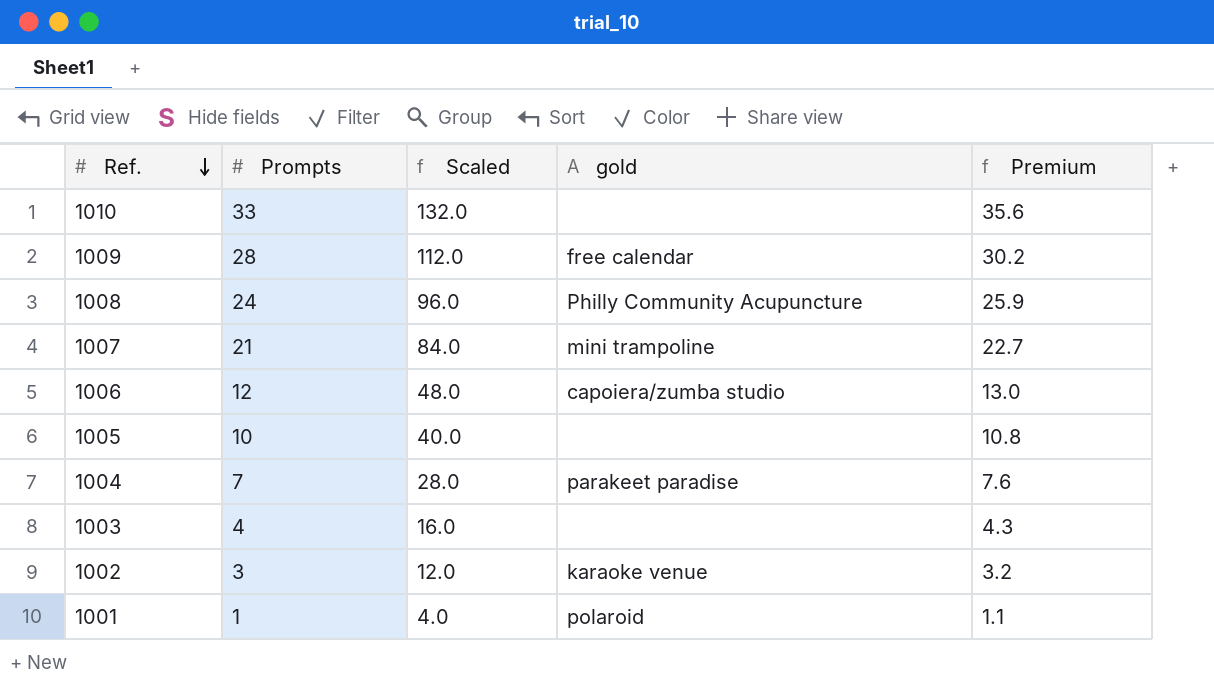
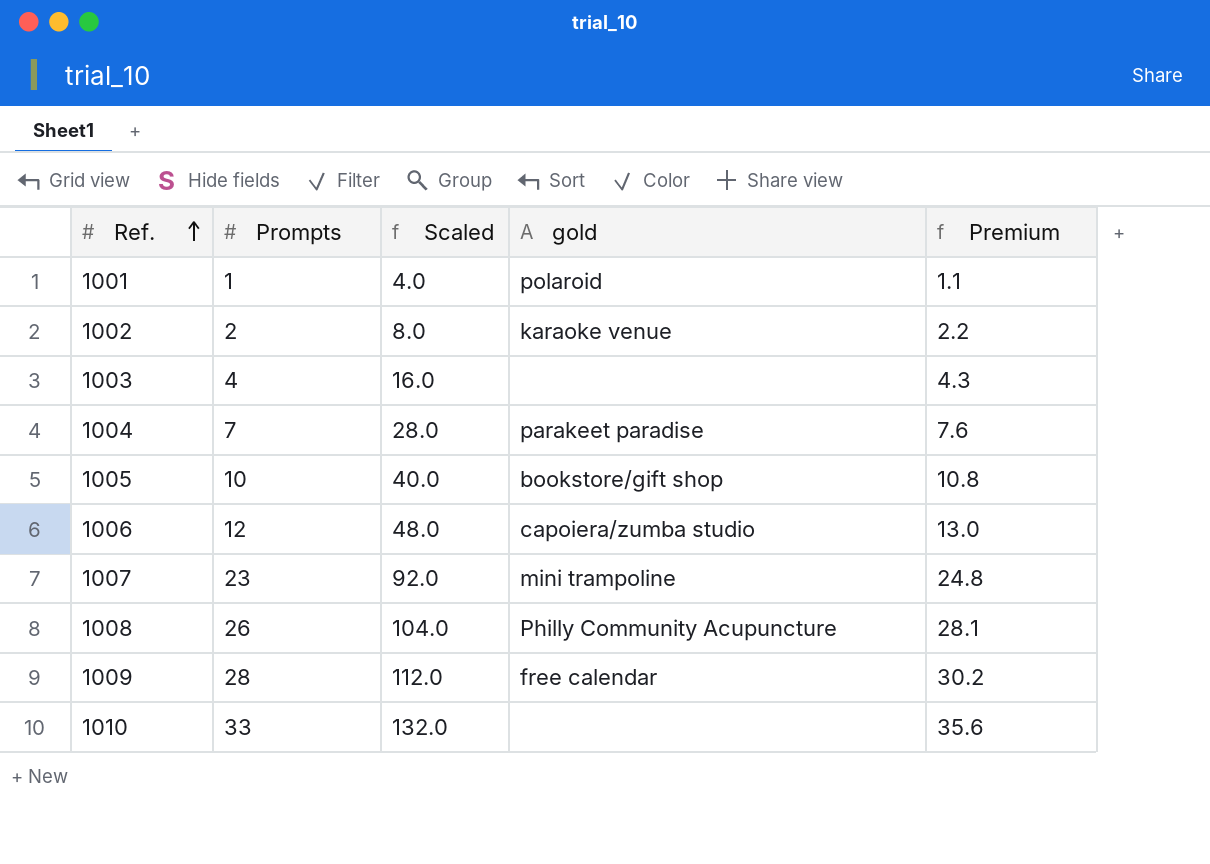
row order: Ref. descending -> Ref. ascending
1002 | Prompts: 3 -> 2
1002 | Scaled: 12.0 -> 8.0
1002 | Premium: 3.2 -> 2.2
1005 | gold: none -> bookstore/gift shop
1007 | Prompts: 21 -> 23
1007 | Scaled: 84.0 -> 92.0
1007 | Premium: 22.7 -> 24.8
1008 | Prompts: 24 -> 26
1008 | Scaled: 96.0 -> 104.0
1008 | Premium: 25.9 -> 28.1

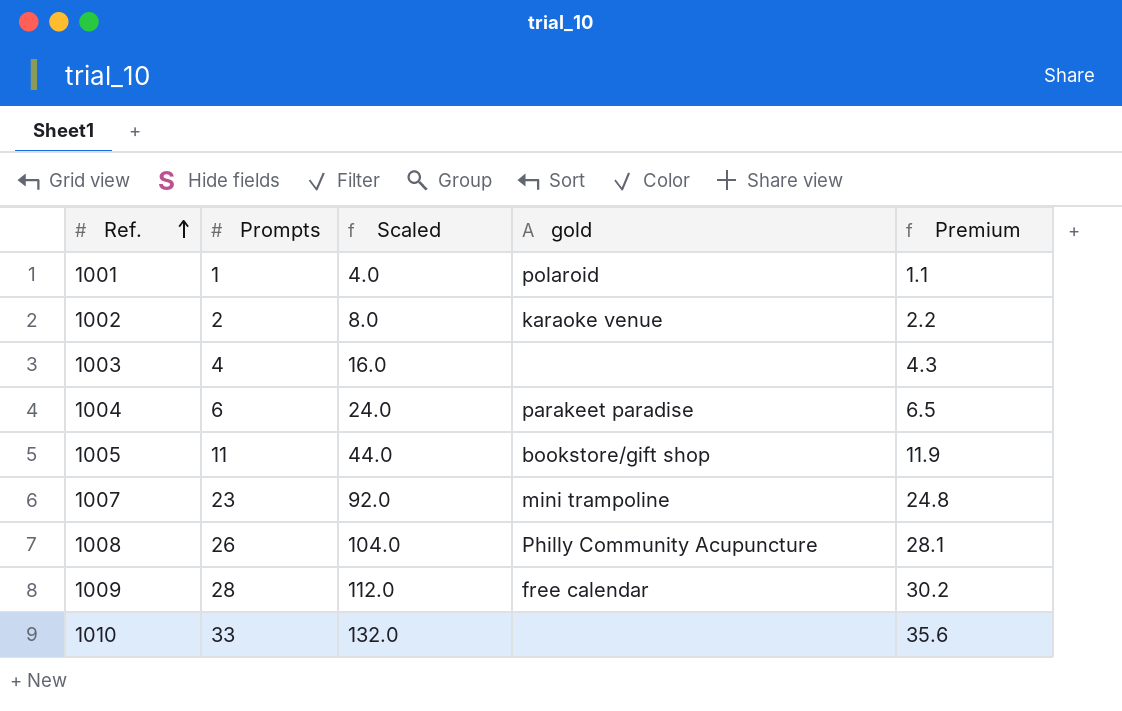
row 1006: 12 | 48.0 | capoiera/zumba studio | 13.0 -> none
1004 | Prompts: 7 -> 6
1004 | Scaled: 28.0 -> 24.0
1004 | Premium: 7.6 -> 6.5
1005 | Prompts: 10 -> 11
1005 | Scaled: 40.0 -> 44.0
1005 | Premium: 10.8 -> 11.9

